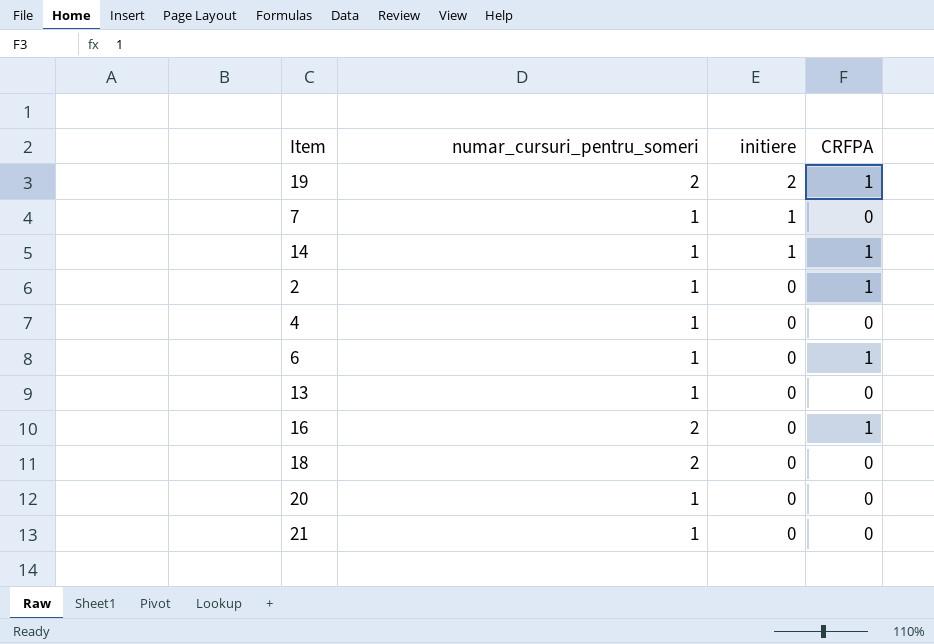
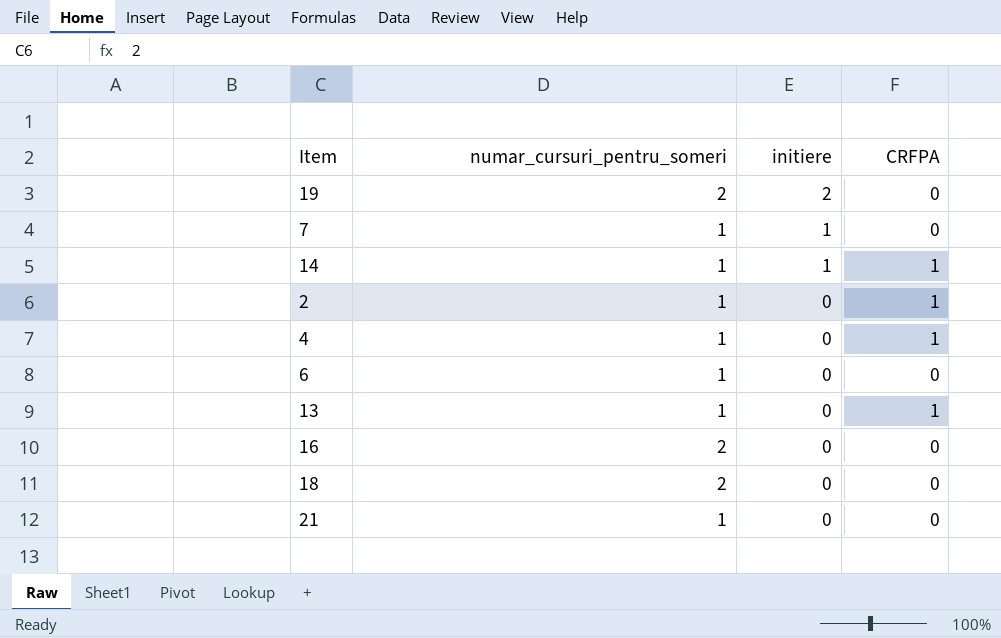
row 20: 1 | 0 | 0 -> none
19 | CRFPA: 1 -> 0
4 | CRFPA: 0 -> 1
6 | CRFPA: 1 -> 0
13 | CRFPA: 0 -> 1
16 | CRFPA: 1 -> 0

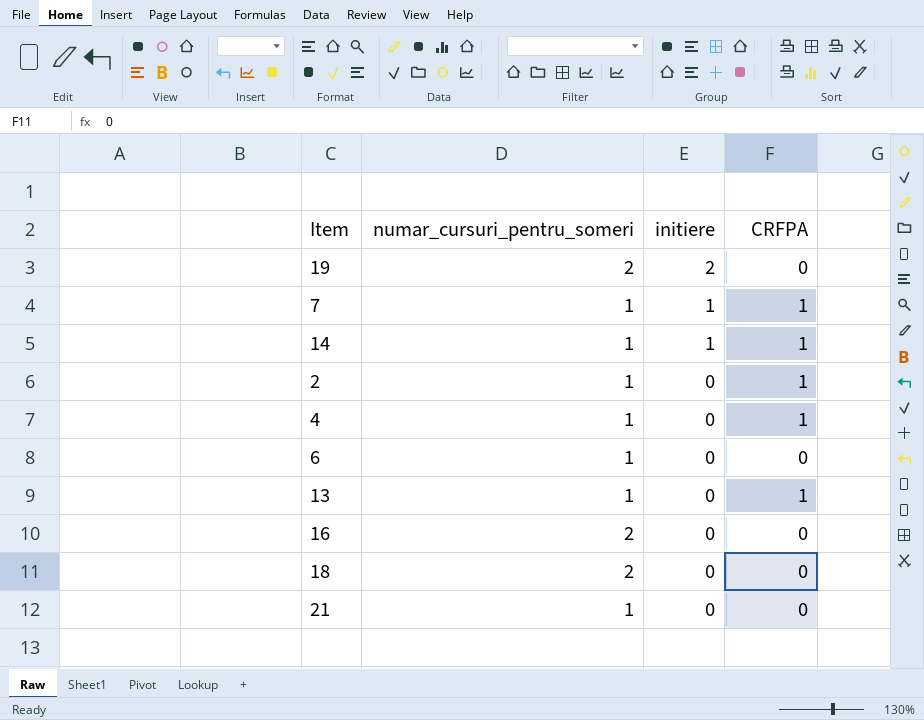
7 | CRFPA: 0 -> 1

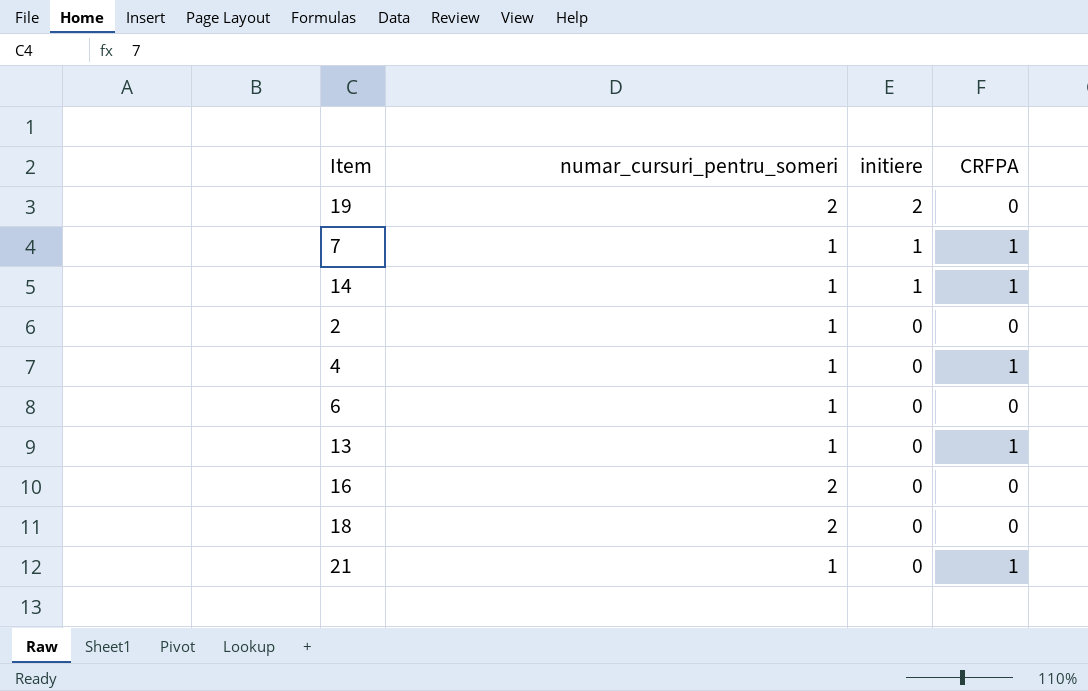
2 | CRFPA: 1 -> 0
21 | CRFPA: 0 -> 1

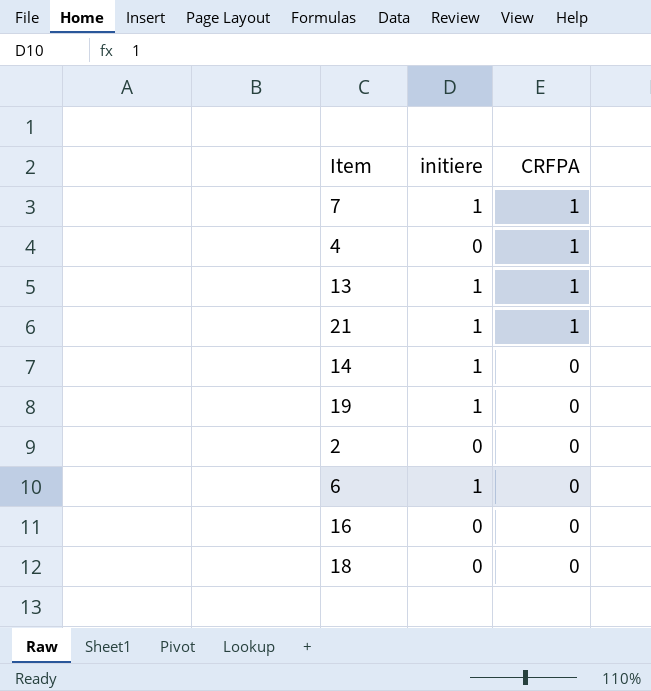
row order: initiere descending -> CRFPA descending
column numar_cursuri_pentru_someri | position: 2 -> none
13 | initiere: 0 -> 1
21 | initiere: 0 -> 1
14 | CRFPA: 1 -> 0
19 | initiere: 2 -> 1
6 | initiere: 0 -> 1

